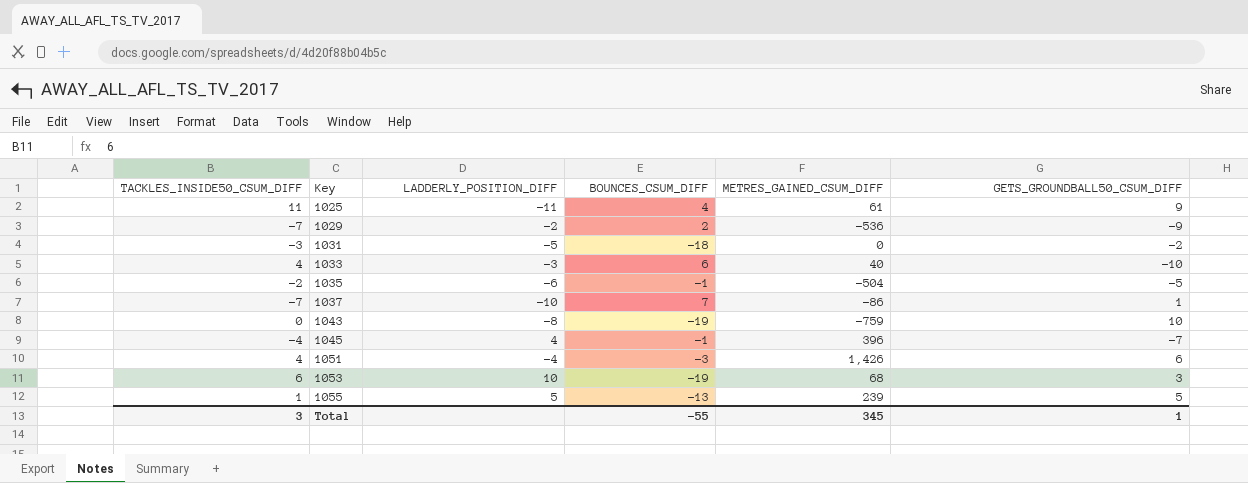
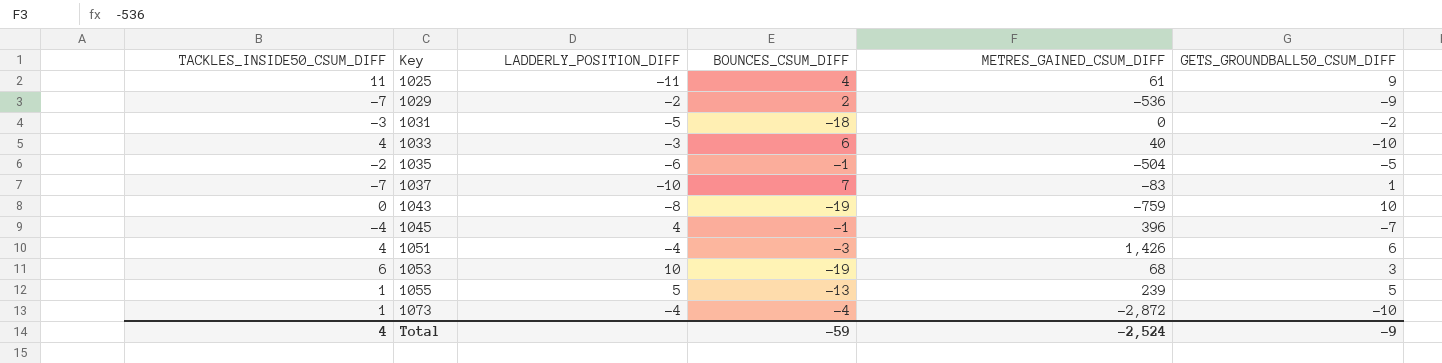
1037 | METRES_GAINED_CSUM_DIFF: -86 -> -83
row 1073: none -> 1 | -4 | -4 | -2,872 | -10
Total | TACKLES_INSIDE50_CSUM_DIFF: 3 -> 4
Total | BOUNCES_CSUM_DIFF: -55 -> -59
Total | METRES_GAINED_CSUM_DIFF: 345 -> -2,524
Total | GETS_GROUNDBALL50_CSUM_DIFF: 1 -> -9

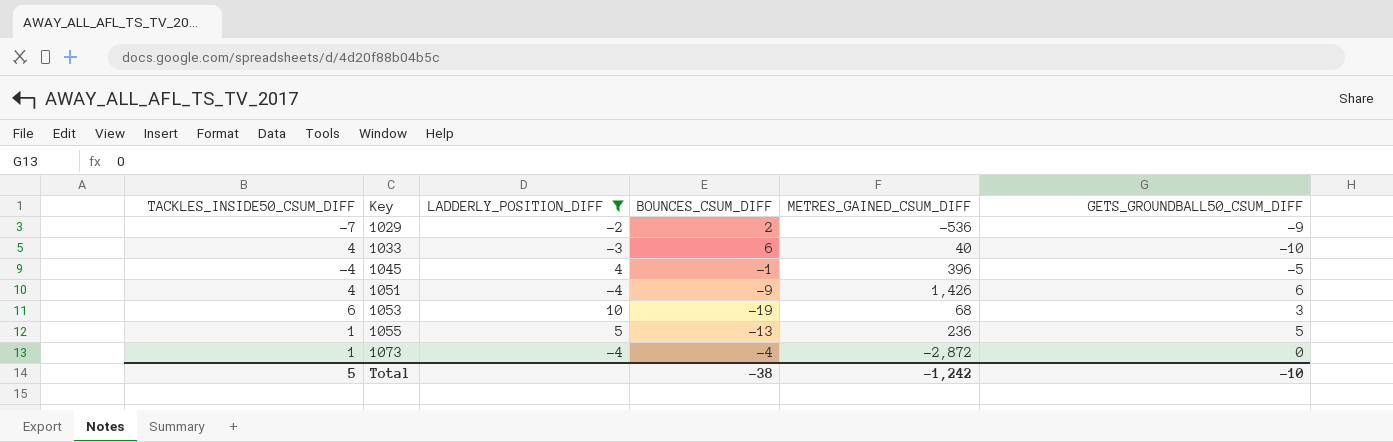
filter: none -> LADDERLY_POSITION_DIFF >= -4
1045 | GETS_GROUNDBALL50_CSUM_DIFF: -7 -> -5
1051 | BOUNCES_CSUM_DIFF: -3 -> -9
1055 | METRES_GAINED_CSUM_DIFF: 239 -> 236
1073 | GETS_GROUNDBALL50_CSUM_DIFF: -10 -> 0
Total | TACKLES_INSIDE50_CSUM_DIFF: 4 -> 5
Total | BOUNCES_CSUM_DIFF: -59 -> -38
Total | METRES_GAINED_CSUM_DIFF: -2,524 -> -1,242
Total | GETS_GROUNDBALL50_CSUM_DIFF: -9 -> -10

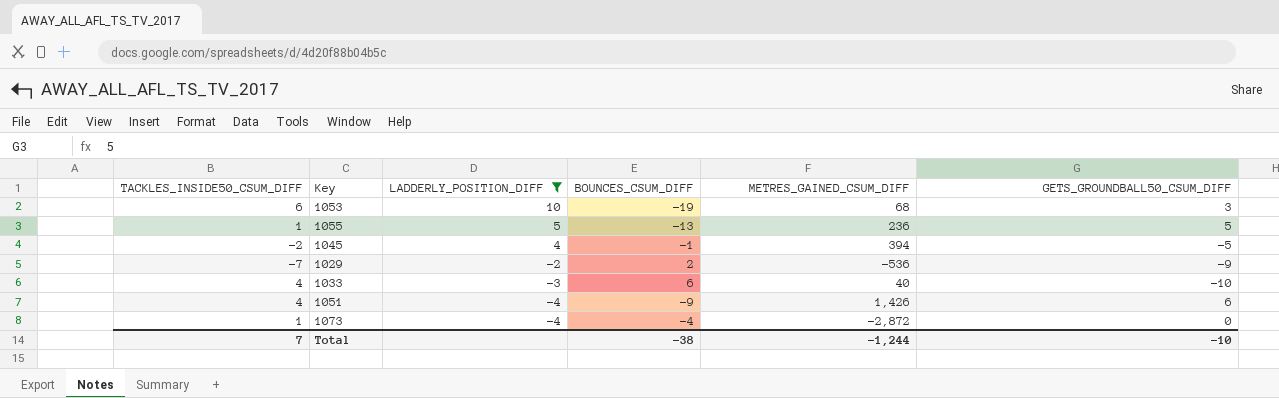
row order: Key ascending -> LADDERLY_POSITION_DIFF descending
1045 | TACKLES_INSIDE50_CSUM_DIFF: -4 -> -2
1045 | METRES_GAINED_CSUM_DIFF: 396 -> 394
Total | TACKLES_INSIDE50_CSUM_DIFF: 5 -> 7
Total | METRES_GAINED_CSUM_DIFF: -1,242 -> -1,244

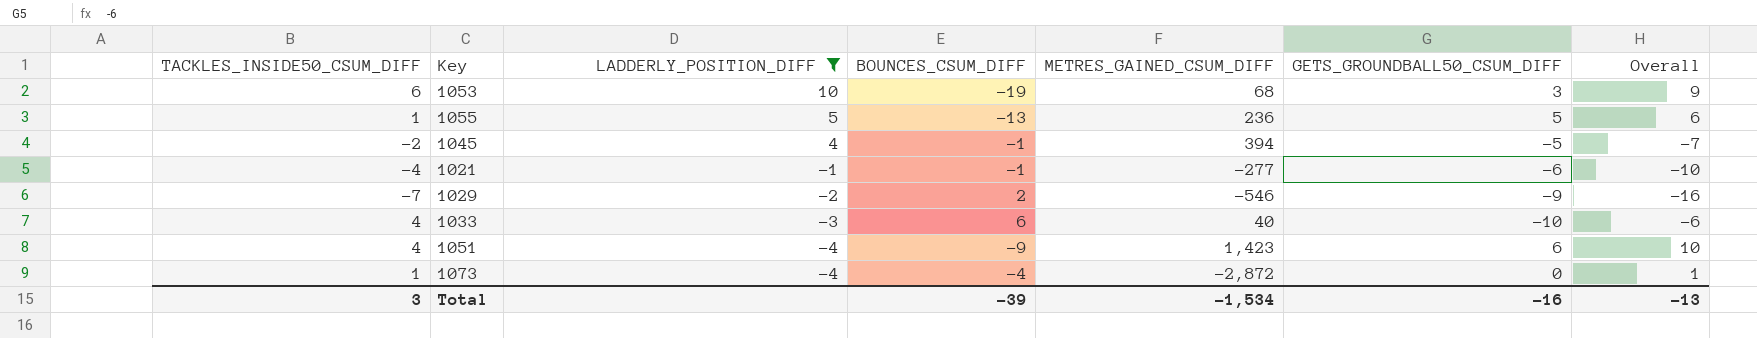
column Overall | formula: none -> [TACKLES_INSIDE50_CSUM_DIFF] + [GETS_GROUNDBALL50_CSUM_DIFF]
row 1021: none -> -4 | -1 | -1 | -277 | -6 | -10
1029 | METRES_GAINED_CSUM_DIFF: -536 -> -546
1051 | METRES_GAINED_CSUM_DIFF: 1,426 -> 1,423
Total | TACKLES_INSIDE50_CSUM_DIFF: 7 -> 3
Total | BOUNCES_CSUM_DIFF: -38 -> -39
Total | METRES_GAINED_CSUM_DIFF: -1,244 -> -1,534
Total | GETS_GROUNDBALL50_CSUM_DIFF: -10 -> -16

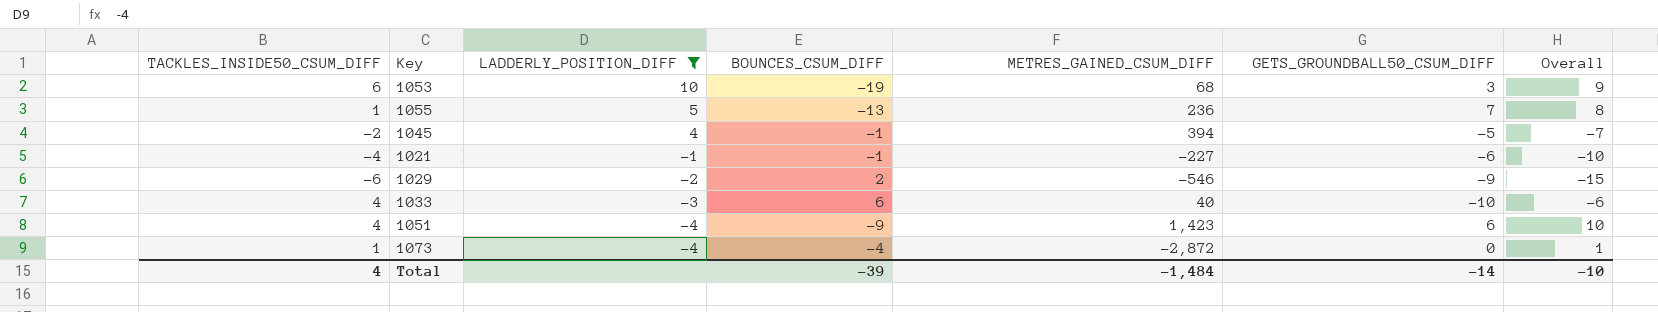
1055 | GETS_GROUNDBALL50_CSUM_DIFF: 5 -> 7
1055 | Overall: 6 -> 8
1021 | METRES_GAINED_CSUM_DIFF: -277 -> -227
1029 | TACKLES_INSIDE50_CSUM_DIFF: -7 -> -6
1029 | Overall: -16 -> -15
Total | TACKLES_INSIDE50_CSUM_DIFF: 3 -> 4
Total | METRES_GAINED_CSUM_DIFF: -1,534 -> -1,484
Total | GETS_GROUNDBALL50_CSUM_DIFF: -16 -> -14
Total | Overall: -13 -> -10

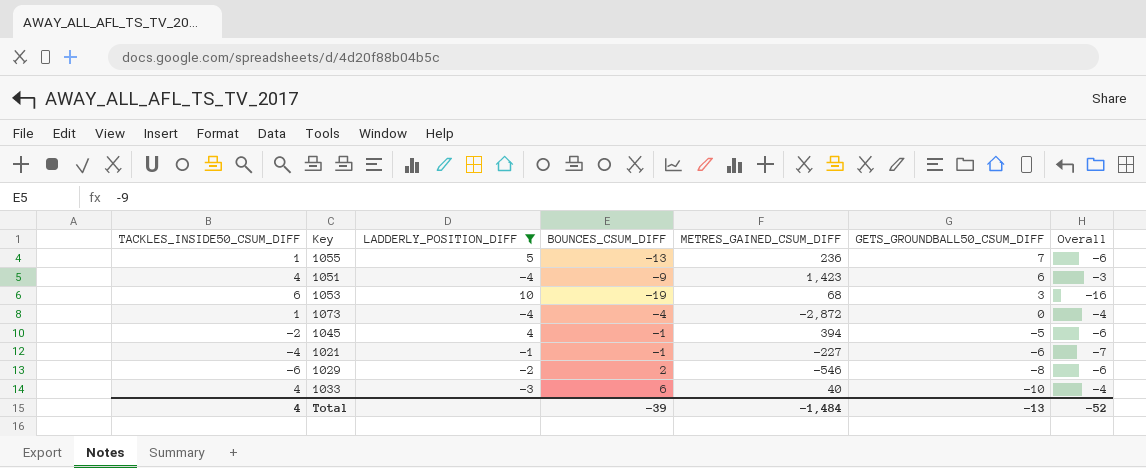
row order: LADDERLY_POSITION_DIFF descending -> GETS_GROUNDBALL50_CSUM_DIFF descending
column Overall | formula: [TACKLES_INSIDE50_CSUM_DIFF] + [GETS_GROUNDBALL50_CSUM_DIFF] -> [BOUNCES_CSUM_DIFF] + [GETS_GROUNDBALL50_CSUM_DIFF]
1029 | GETS_GROUNDBALL50_CSUM_DIFF: -9 -> -8
Total | GETS_GROUNDBALL50_CSUM_DIFF: -14 -> -13
Total | Overall: -10 -> -52

